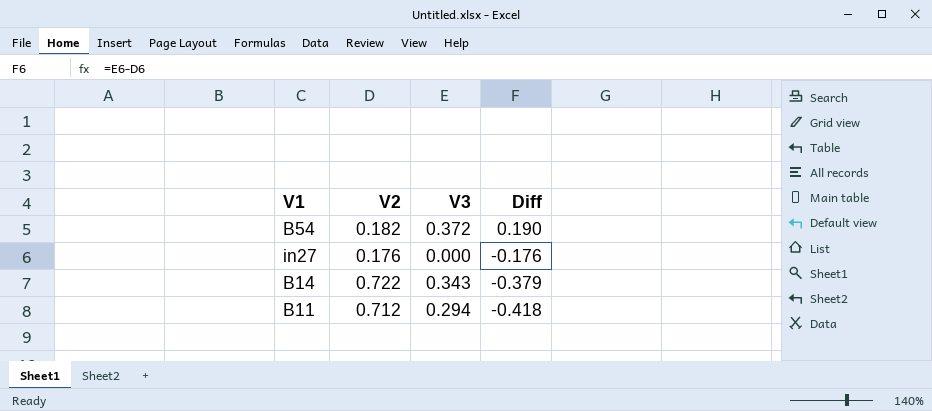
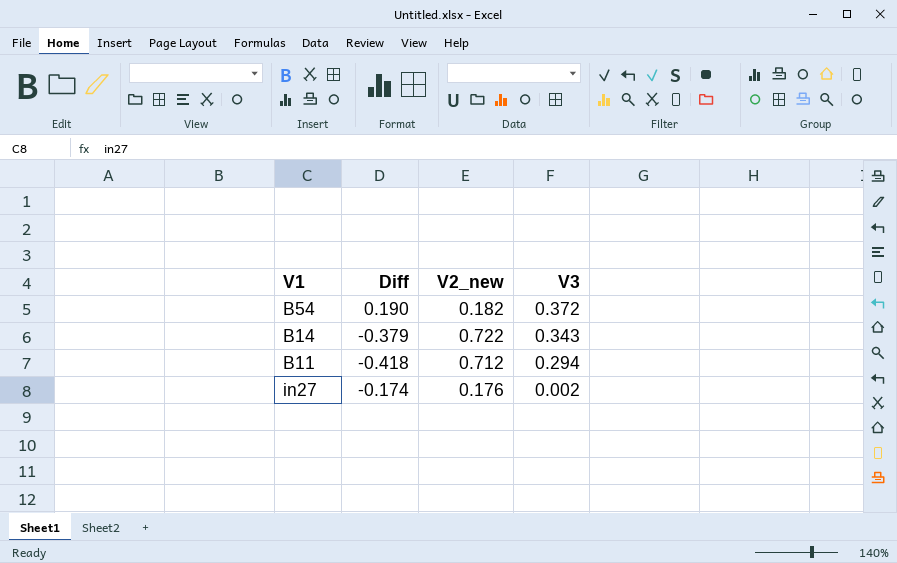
row order: Diff descending -> V3 descending
column Diff | position: 4 -> 2
column name: V2 -> V2_new
in27 | Diff: -0.176 -> -0.174
in27 | V3: 0.000 -> 0.002

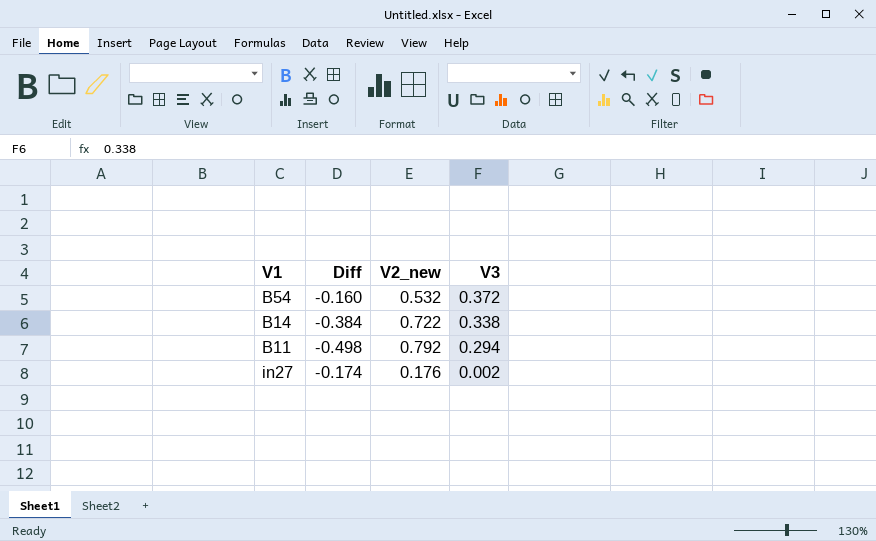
B54 | Diff: 0.190 -> -0.160
B54 | V2_new: 0.182 -> 0.532
B14 | Diff: -0.379 -> -0.384
B14 | V3: 0.343 -> 0.338
B11 | Diff: -0.418 -> -0.498
B11 | V2_new: 0.712 -> 0.792

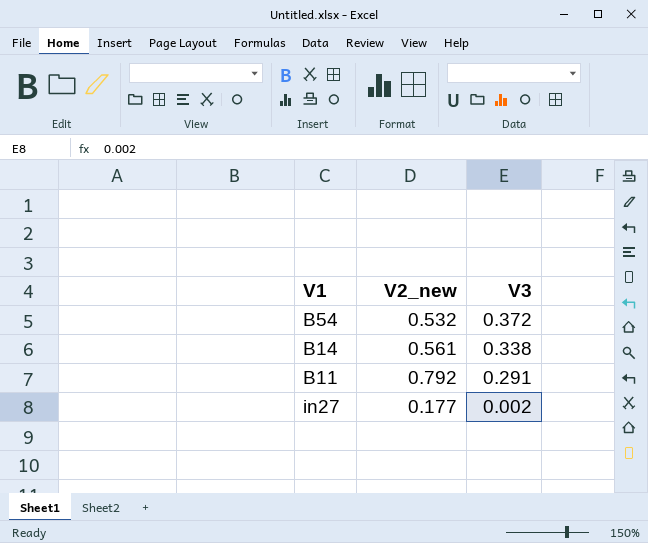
column Diff | formula: [V3] - [V2_new] -> none
B14 | V2_new: 0.722 -> 0.561
B11 | V3: 0.294 -> 0.291
in27 | V2_new: 0.176 -> 0.177

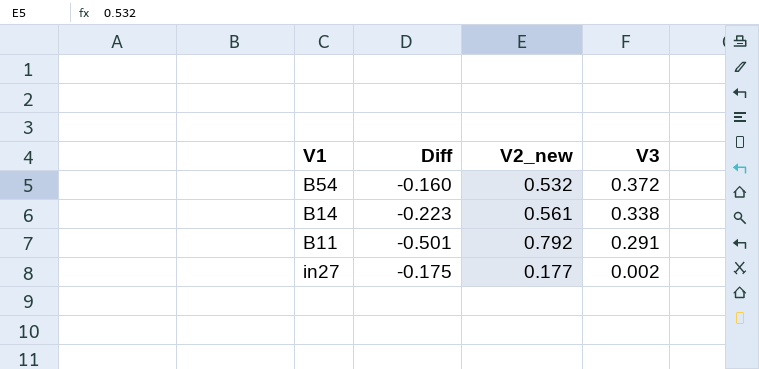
column Diff | formula: none -> [V3] - [V2_new]

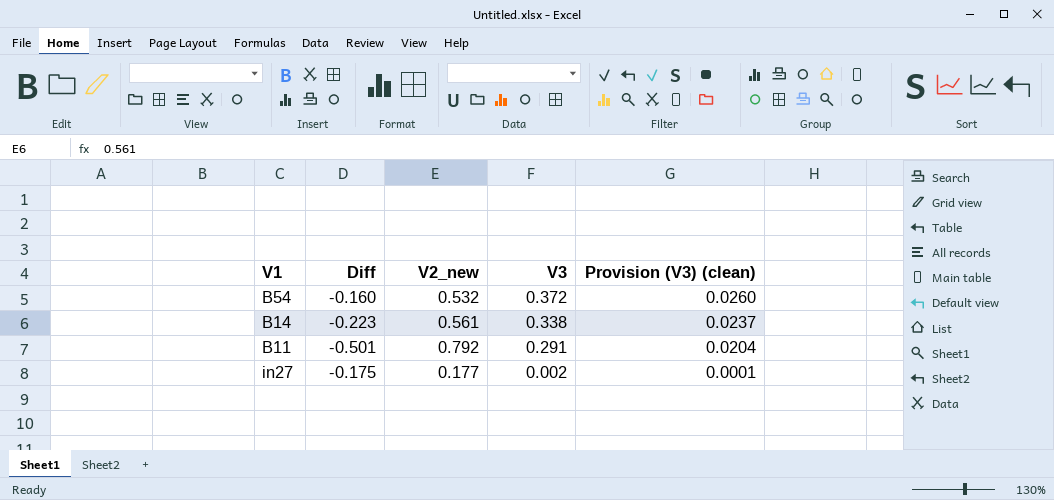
column Provision (V3) (clean) | formula: none -> [V3] * 0.07

